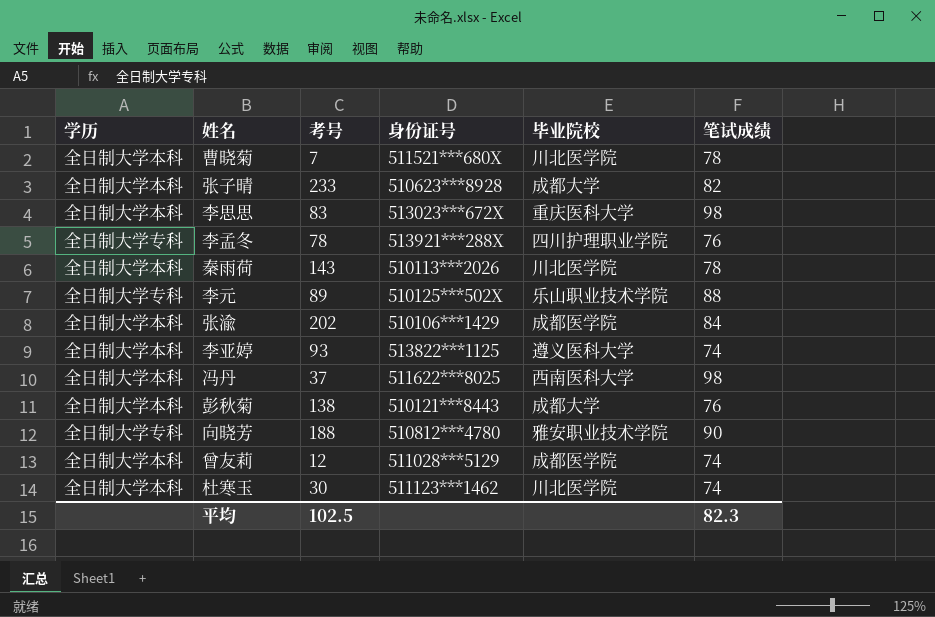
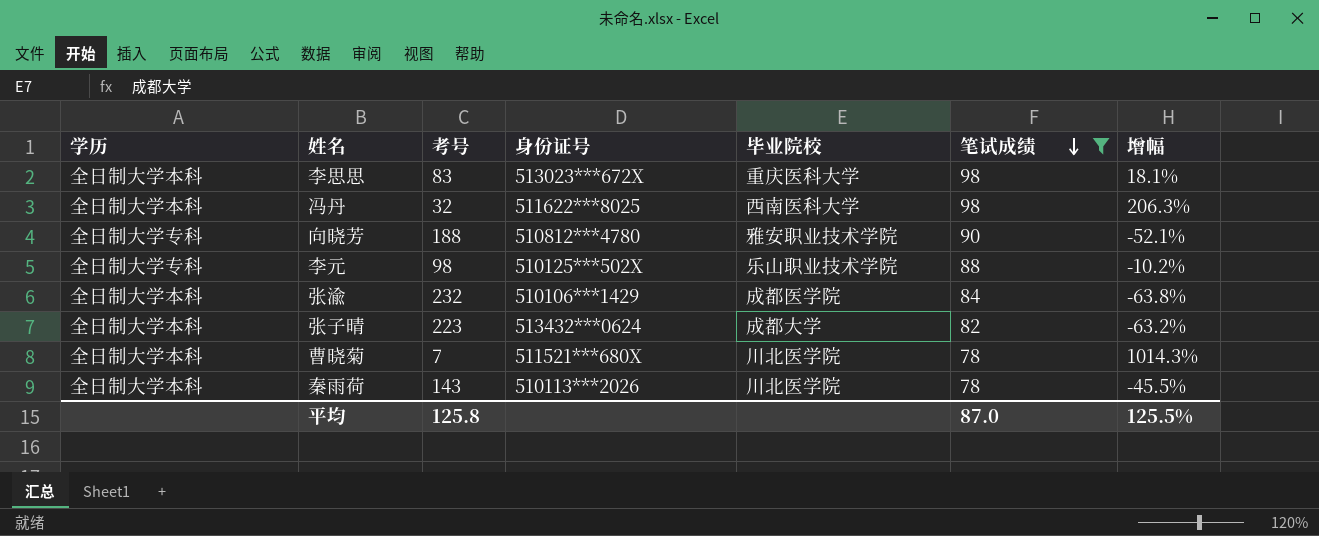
filter: none -> 笔试成绩 >= 78
row order: none -> 笔试成绩 descending
column 增幅 | formula: none -> ([笔试成绩] - [考号]) / [考号]
冯丹 | 考号: 37 -> 32
李元 | 考号: 89 -> 98
张渝 | 考号: 202 -> 232
张子晴 | 考号: 233 -> 223
张子晴 | 身份证号: 510623***8928 -> 513432***0624
平均 | 考号: 102.5 -> 125.8
平均 | 笔试成绩: 82.3 -> 87.0

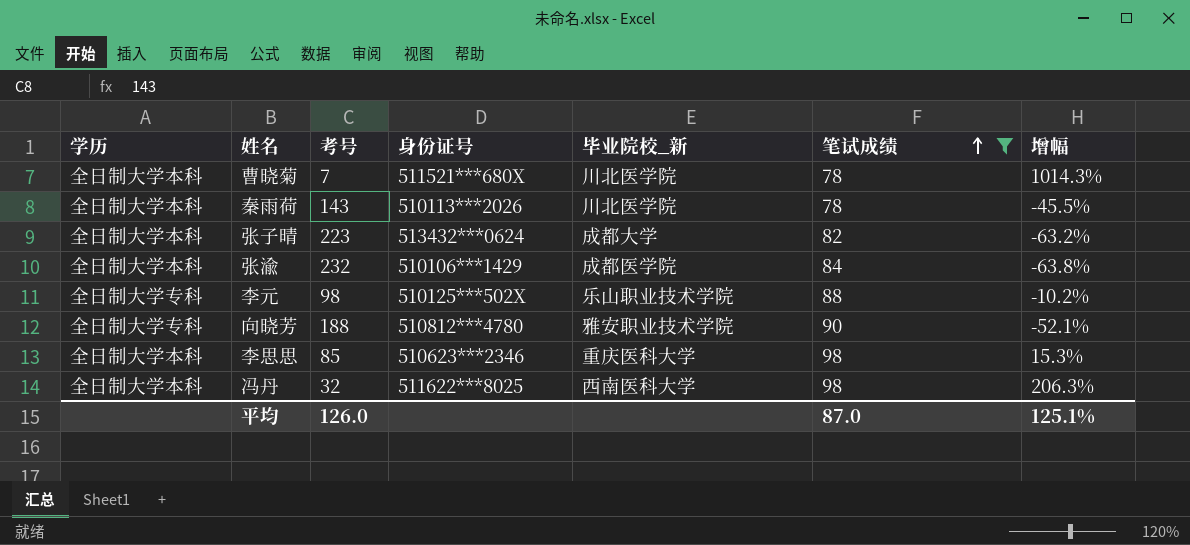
row order: 笔试成绩 descending -> 笔试成绩 ascending
column name: 毕业院校 -> 毕业院校_新
李思思 | 考号: 83 -> 85
李思思 | 身份证号: 513023***672X -> 510623***2346
李思思 | 增幅: 18.1% -> 15.3%
平均 | 考号: 125.8 -> 126.0
平均 | 增幅: 125.5% -> 125.1%

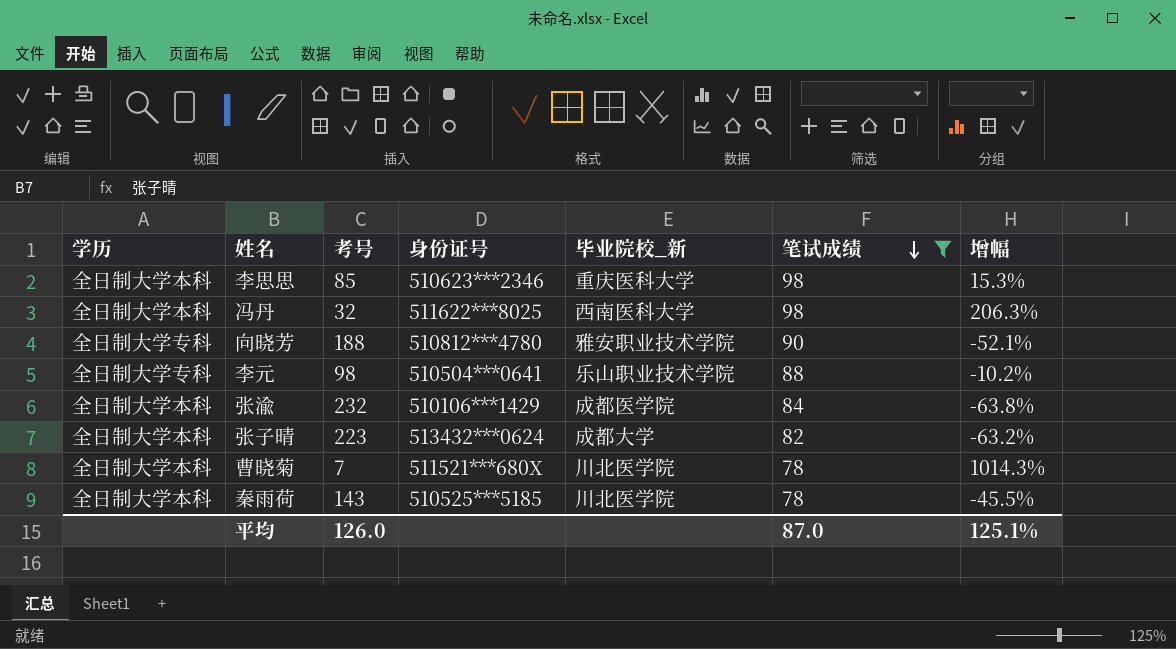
row order: 笔试成绩 ascending -> 笔试成绩 descending
李元 | 身份证号: 510125***502X -> 510504***0641
秦雨荷 | 身份证号: 510113***2026 -> 510525***5185

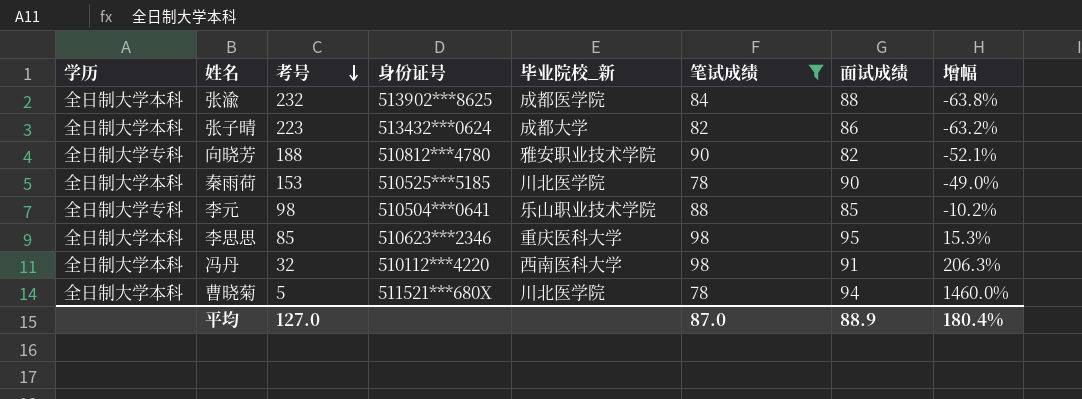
row order: 笔试成绩 descending -> 考号 descending
column 面试成绩 | position: none -> 7
张渝 | 身份证号: 510106***1429 -> 513902***8625
秦雨荷 | 考号: 143 -> 153
秦雨荷 | 增幅: -45.5% -> -49.0%
冯丹 | 身份证号: 511622***8025 -> 510112***4220
曹晓菊 | 考号: 7 -> 5
曹晓菊 | 增幅: 1014.3% -> 1460.0%
平均 | 考号: 126.0 -> 127.0
平均 | 增幅: 125.1% -> 180.4%

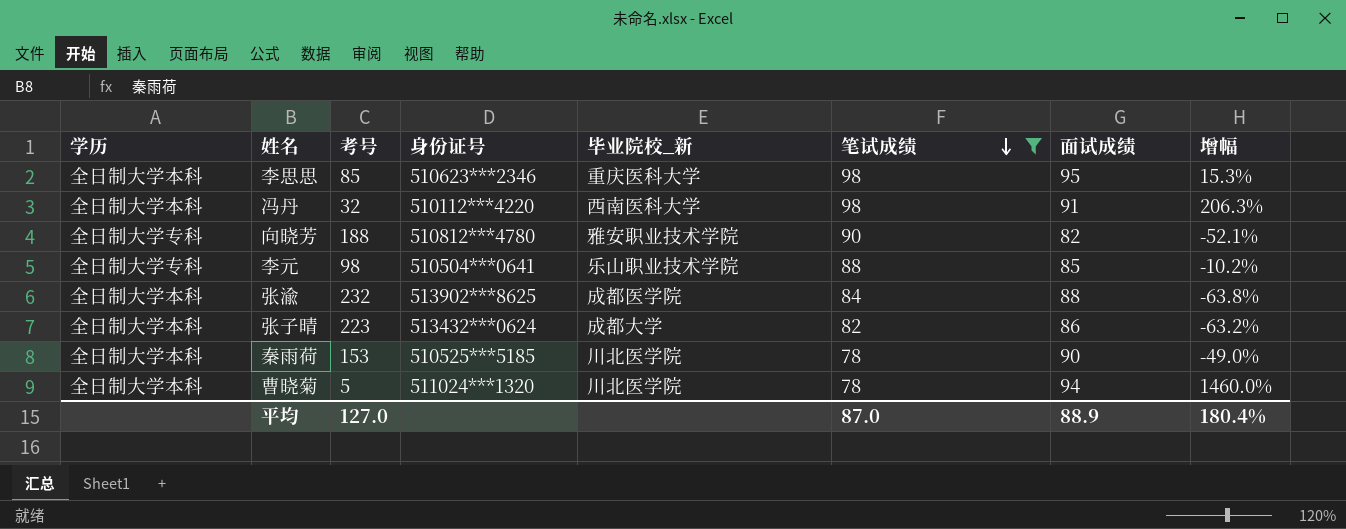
row order: 考号 descending -> 笔试成绩 descending
曹晓菊 | 身份证号: 511521***680X -> 511024***1320

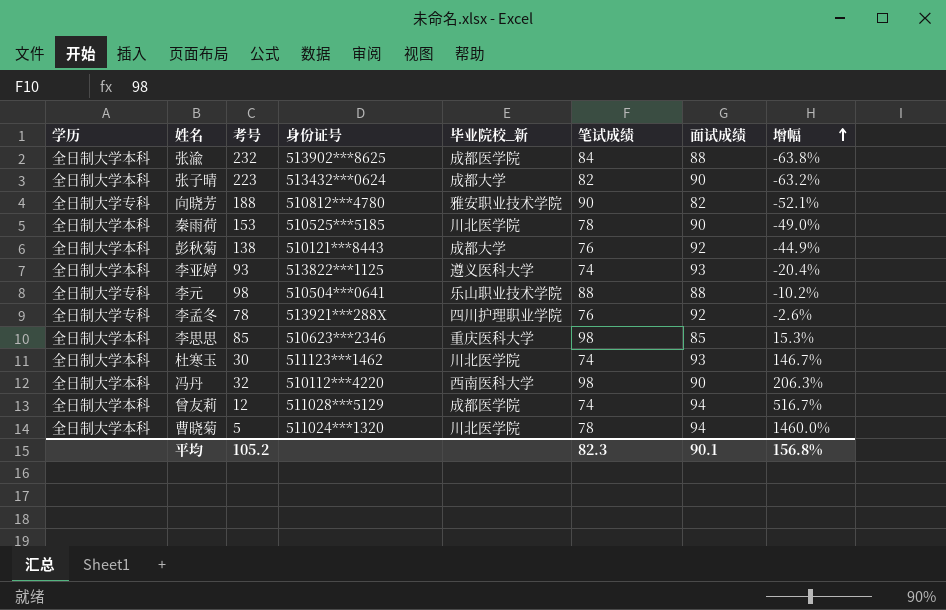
filter: 笔试成绩 >= 78 -> none
row order: 笔试成绩 descending -> 增幅 ascending
张子晴 | 面试成绩: 86 -> 90
李元 | 面试成绩: 85 -> 88
李思思 | 面试成绩: 95 -> 85
冯丹 | 面试成绩: 91 -> 90
平均 | 考号: 127.0 -> 105.2
平均 | 笔试成绩: 87.0 -> 82.3
平均 | 面试成绩: 88.9 -> 90.1
平均 | 增幅: 180.4% -> 156.8%

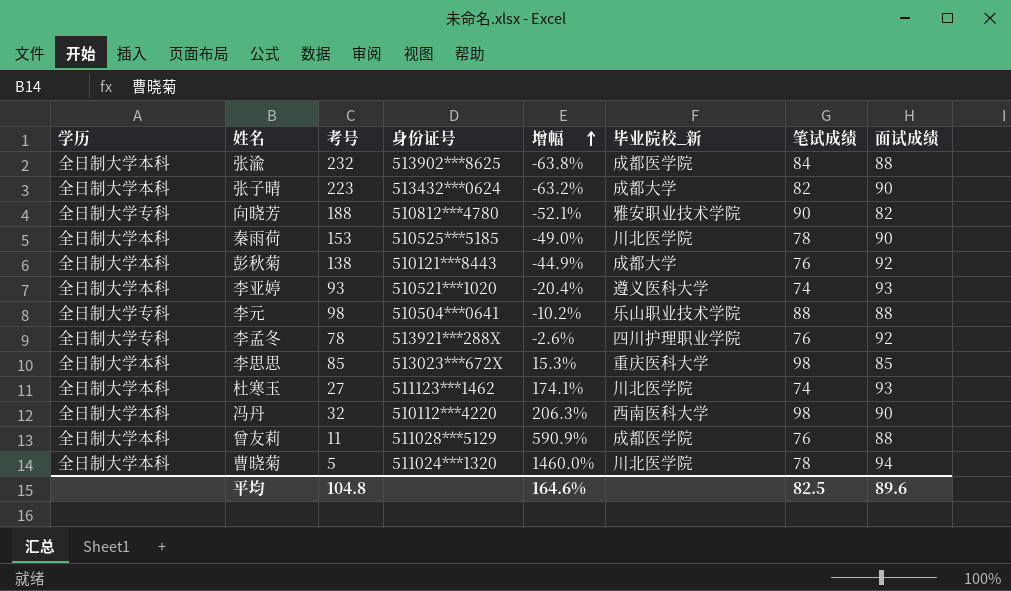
column 增幅 | position: 8 -> 5
李亚婷 | 身份证号: 513822***1125 -> 510521***1020
李思思 | 身份证号: 510623***2346 -> 513023***672X
杜寒玉 | 考号: 30 -> 27
杜寒玉 | 增幅: 146.7% -> 174.1%
曾友莉 | 考号: 12 -> 11
曾友莉 | 增幅: 516.7% -> 590.9%
曾友莉 | 笔试成绩: 74 -> 76
曾友莉 | 面试成绩: 94 -> 88
平均 | 考号: 105.2 -> 104.8
平均 | 增幅: 156.8% -> 164.6%
平均 | 笔试成绩: 82.3 -> 82.5
平均 | 面试成绩: 90.1 -> 89.6

